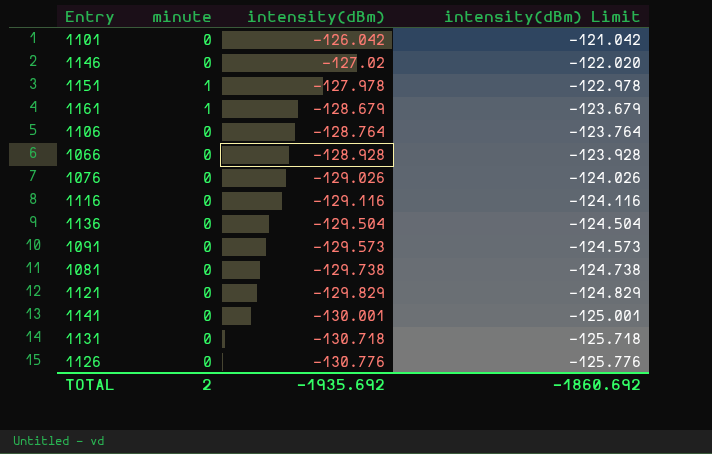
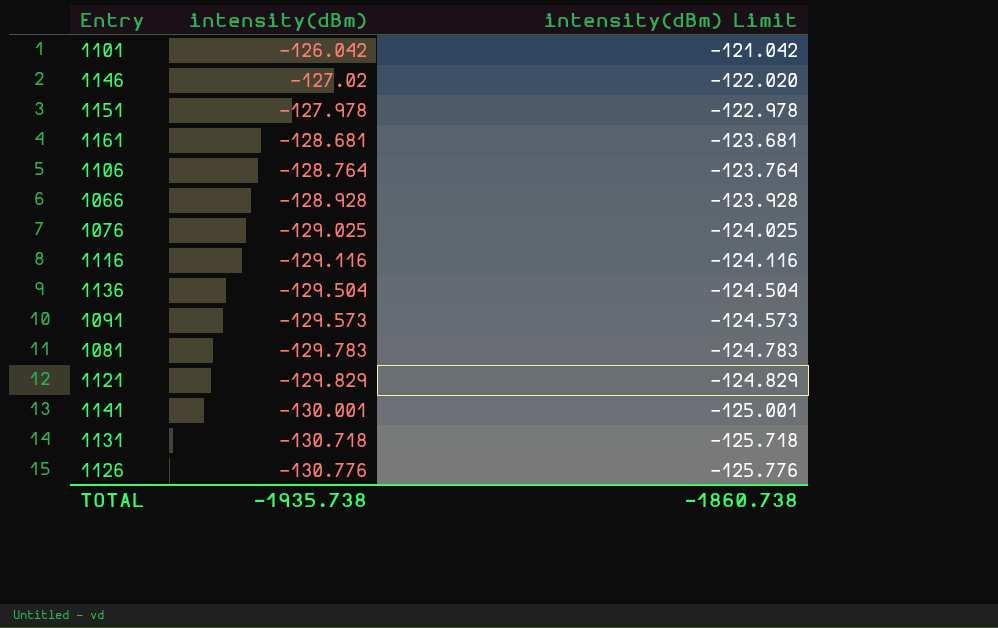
column minute | position: 2 -> none
1161 | intensity(dBm): -128.679 -> -128.681
1161 | intensity(dBm) Limit: -123.679 -> -123.681
1076 | intensity(dBm): -129.026 -> -129.025
1076 | intensity(dBm) Limit: -124.026 -> -124.025
1081 | intensity(dBm): -129.738 -> -129.783
1081 | intensity(dBm) Limit: -124.738 -> -124.783
TOTAL | intensity(dBm): -1935.692 -> -1935.738
TOTAL | intensity(dBm) Limit: -1860.692 -> -1860.738

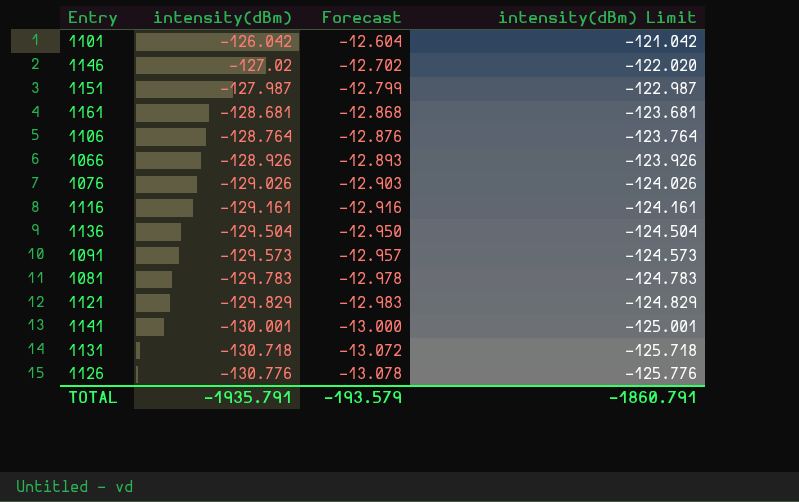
column Forecast | formula: none -> [intensity(dBm)] * 0.1
1151 | intensity(dBm): -127.978 -> -127.987
1151 | intensity(dBm) Limit: -122.978 -> -122.987
1066 | intensity(dBm): -128.928 -> -128.926
1066 | intensity(dBm) Limit: -123.928 -> -123.926
1076 | intensity(dBm): -129.025 -> -129.026
1076 | intensity(dBm) Limit: -124.025 -> -124.026
1116 | intensity(dBm): -129.116 -> -129.161
1116 | intensity(dBm) Limit: -124.116 -> -124.161
TOTAL | intensity(dBm): -1935.738 -> -1935.791
TOTAL | intensity(dBm) Limit: -1860.738 -> -1860.791

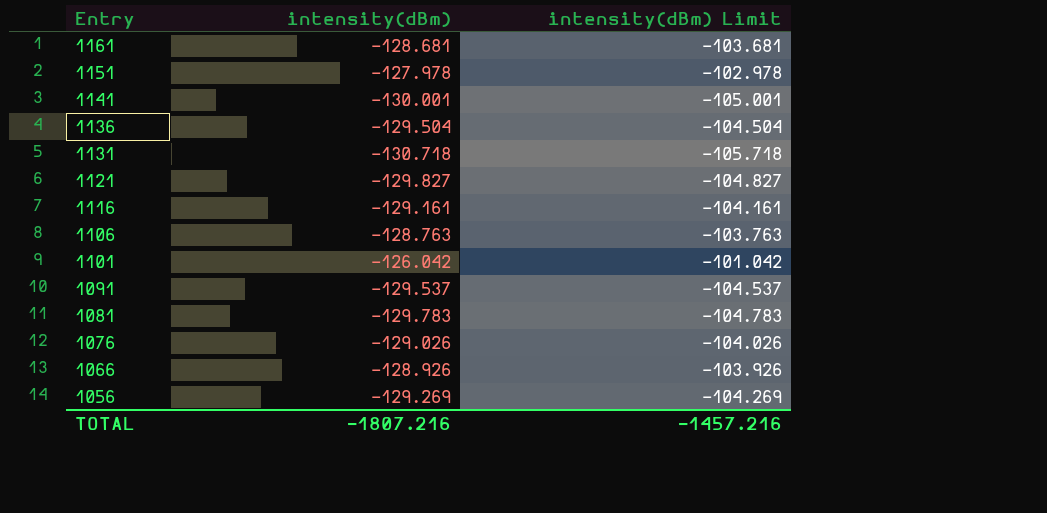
row order: intensity(dBm) descending -> Entry descending
column Forecast | formula: [intensity(dBm)] * 0.1 -> none
column intensity(dBm) Limit | formula: [intensity(dBm)] + 5 -> [intensity(dBm)] + 25
row 1146: -127.02 | -12.702 | -122.020 -> none
row 1126: -130.776 | -13.078 | -125.776 -> none
1151 | intensity(dBm): -127.987 -> -127.978
1121 | intensity(dBm): -129.829 -> -129.827
1106 | intensity(dBm): -128.764 -> -128.763
1091 | intensity(dBm): -129.573 -> -129.537
row 1056: none -> -129.269 | -104.269
TOTAL | intensity(dBm): -1935.791 -> -1807.216
TOTAL | intensity(dBm) Limit: -1860.791 -> -1457.216

